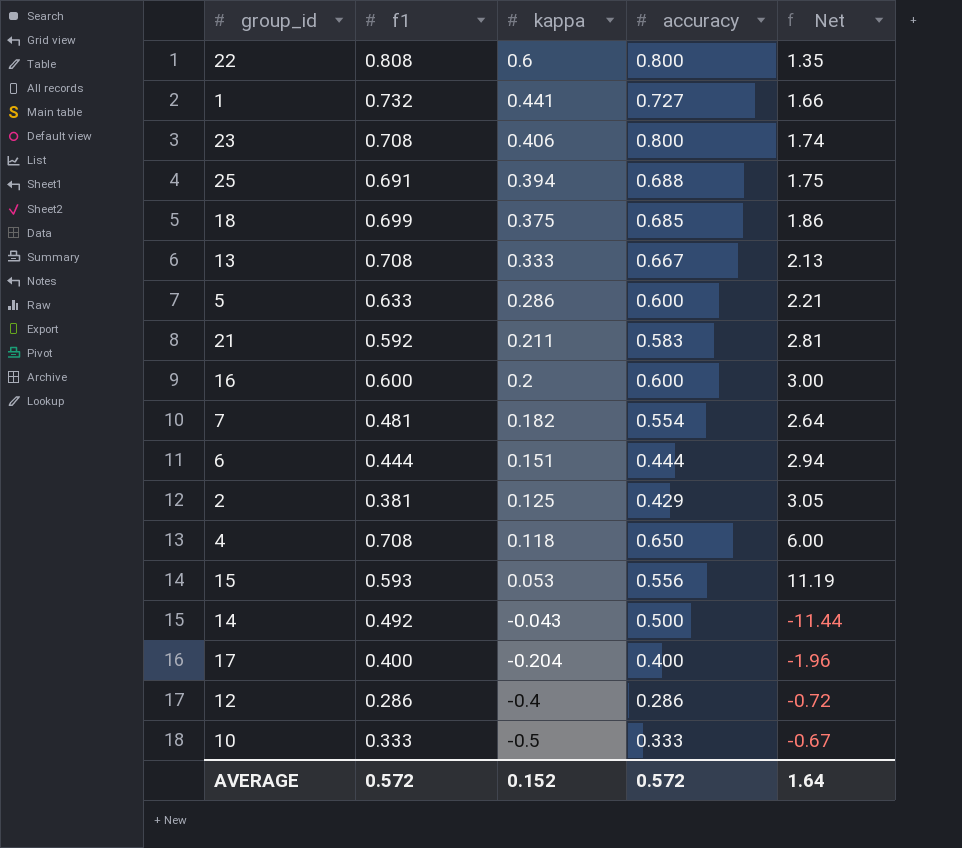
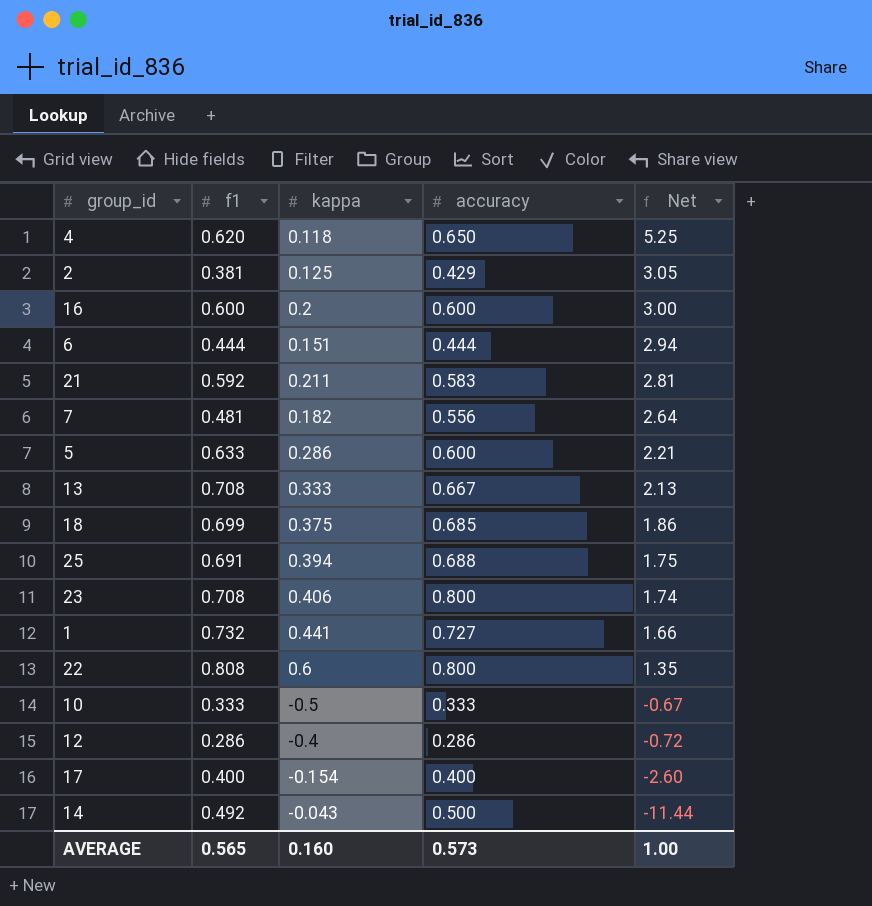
row order: kappa descending -> Net descending
row 15: 0.593 | 0.053 | 0.556 | 11.19 -> none
4 | f1: 0.708 -> 0.620
4 | Net: 6.00 -> 5.25
7 | accuracy: 0.554 -> 0.556
17 | kappa: -0.204 -> -0.154
17 | Net: -1.96 -> -2.60
AVERAGE | f1: 0.572 -> 0.565
AVERAGE | kappa: 0.152 -> 0.160
AVERAGE | accuracy: 0.572 -> 0.573
AVERAGE | Net: 1.64 -> 1.00

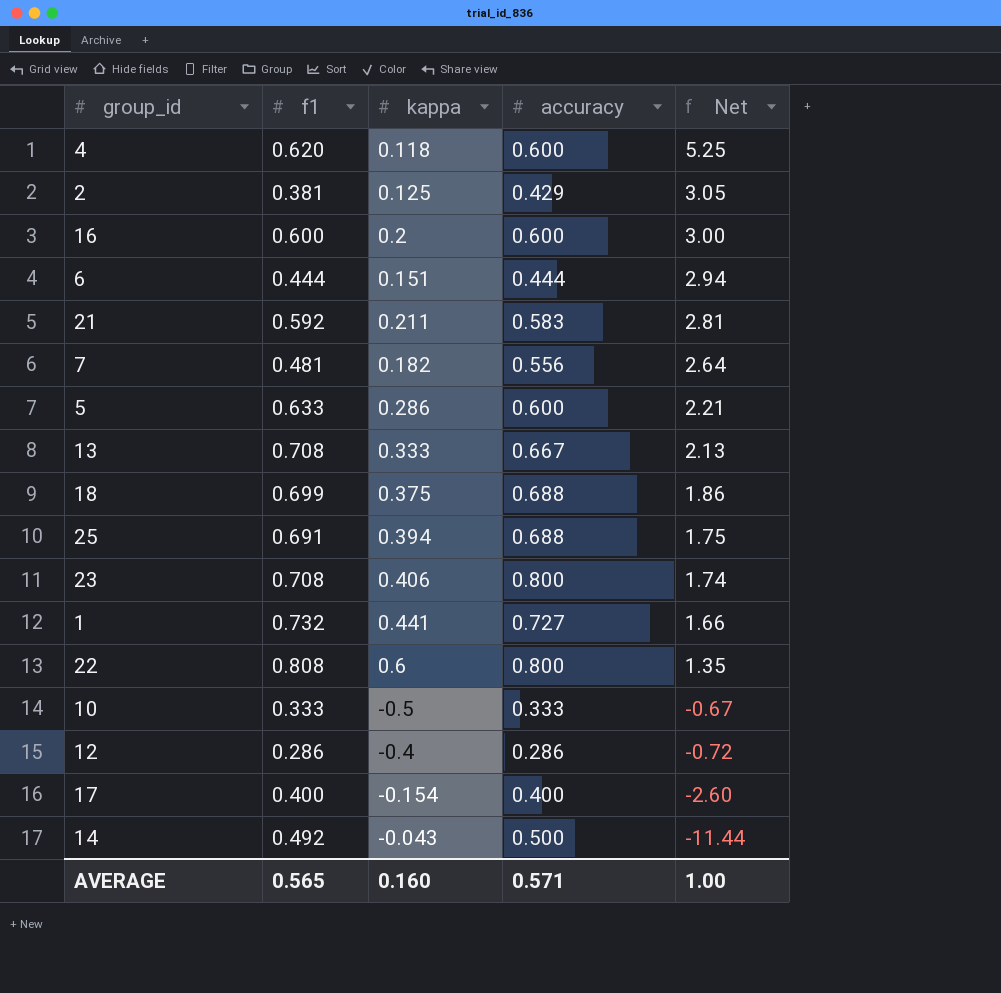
4 | accuracy: 0.650 -> 0.600
18 | accuracy: 0.685 -> 0.688
AVERAGE | accuracy: 0.573 -> 0.571

